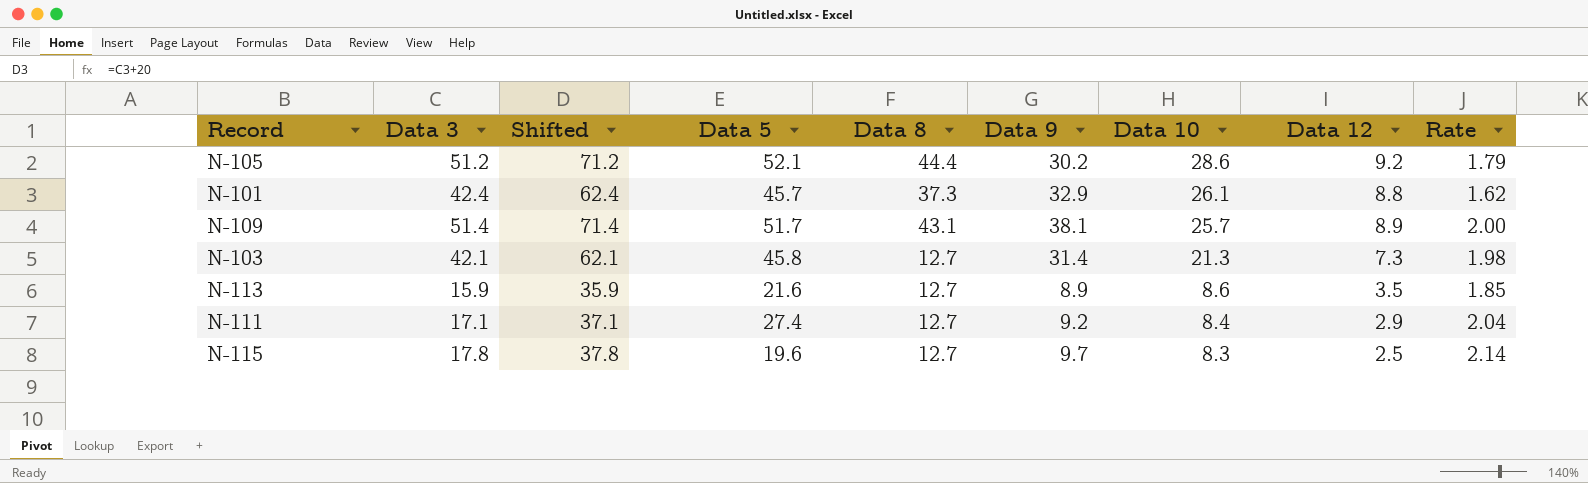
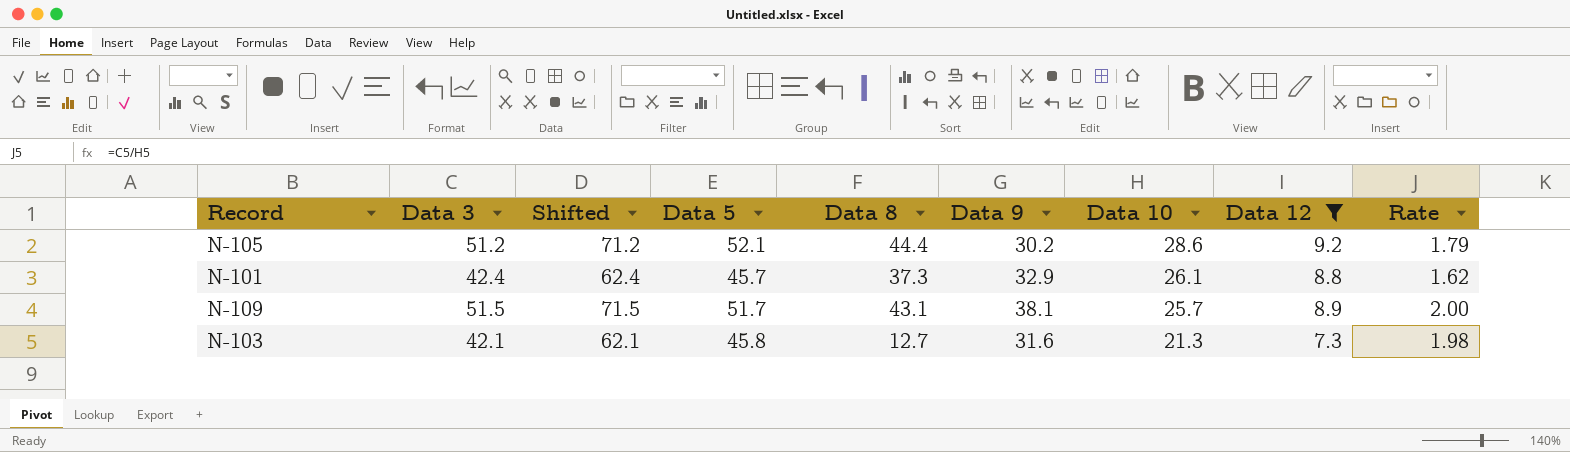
filter: none -> Data 12 >= 7.3
N-109 | Data 3: 51.4 -> 51.5
N-109 | Shifted: 71.4 -> 71.5
N-103 | Data 9: 31.4 -> 31.6

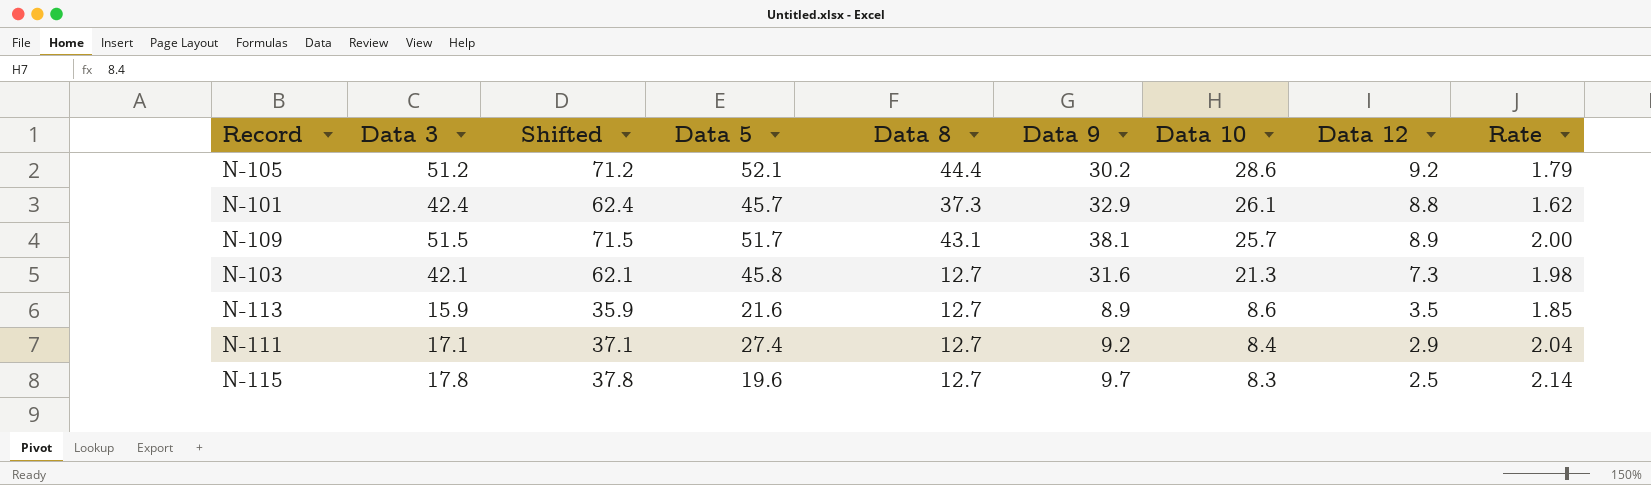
filter: Data 12 >= 7.3 -> none

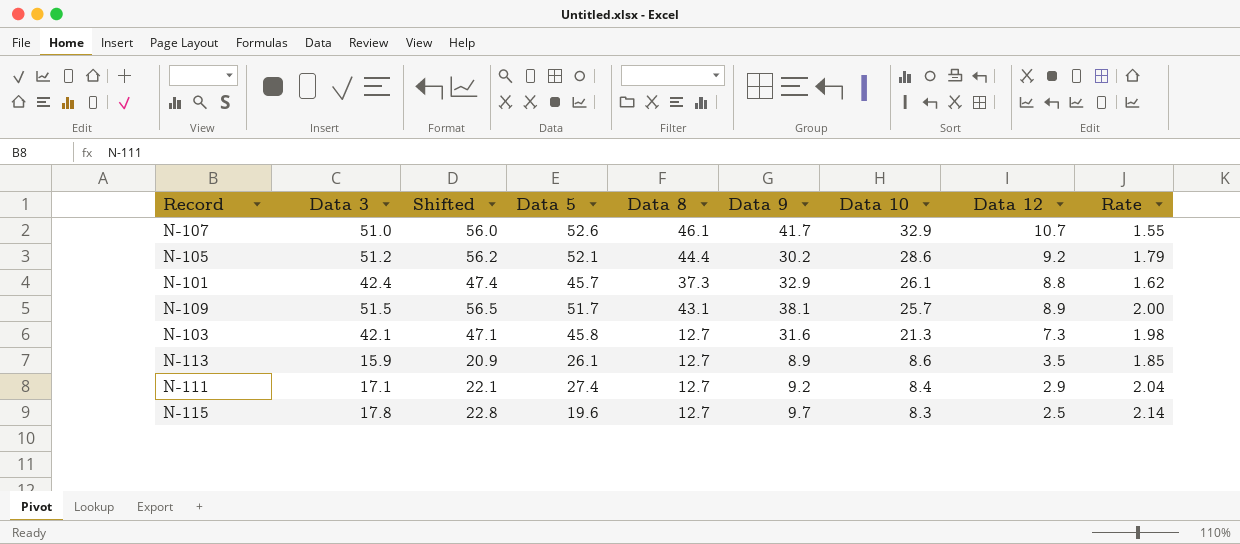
column Shifted | formula: [Data 3] + 20 -> [Data 3] + 5
row N-107: none -> 51.0 | 56.0 | 52.6 | 46.1 | 41.7 | 32.9 | 10.7 | 1.55
N-113 | Data 5: 21.6 -> 26.1

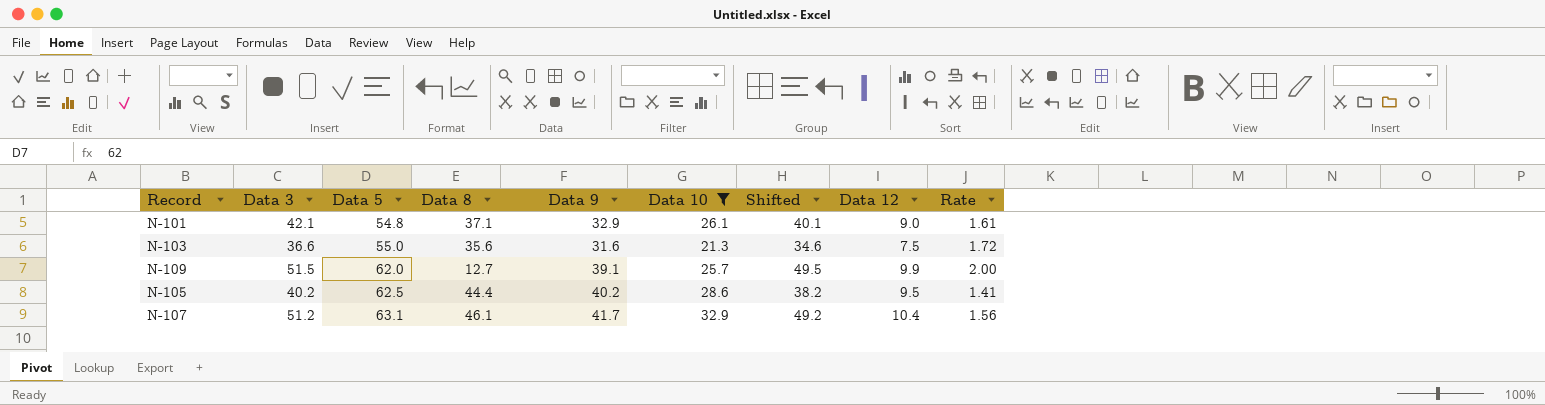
filter: none -> Data 10 >= 21.3
row order: Data 10 descending -> Data 5 ascending
column Shifted | formula: [Data 3] + 5 -> [Data 3] - 2
column Shifted | position: 3 -> 7
N-101 | Data 3: 42.4 -> 42.1
N-101 | Data 5: 45.7 -> 54.8
N-101 | Data 8: 37.3 -> 37.1
N-101 | Data 12: 8.8 -> 9.0
N-101 | Rate: 1.62 -> 1.61
N-103 | Data 3: 42.1 -> 36.6
N-103 | Data 5: 45.8 -> 55.0
N-103 | Data 8: 12.7 -> 35.6
N-103 | Data 12: 7.3 -> 7.5
N-103 | Rate: 1.98 -> 1.72
N-109 | Data 5: 51.7 -> 62.0
N-109 | Data 8: 43.1 -> 12.7
N-109 | Data 9: 38.1 -> 39.1
N-109 | Data 12: 8.9 -> 9.9
N-105 | Data 3: 51.2 -> 40.2
N-105 | Data 5: 52.1 -> 62.5
N-105 | Data 9: 30.2 -> 40.2
N-105 | Data 12: 9.2 -> 9.5
N-105 | Rate: 1.79 -> 1.41
N-107 | Data 3: 51.0 -> 51.2
N-107 | Data 5: 52.6 -> 63.1
N-107 | Data 12: 10.7 -> 10.4
N-107 | Rate: 1.55 -> 1.56

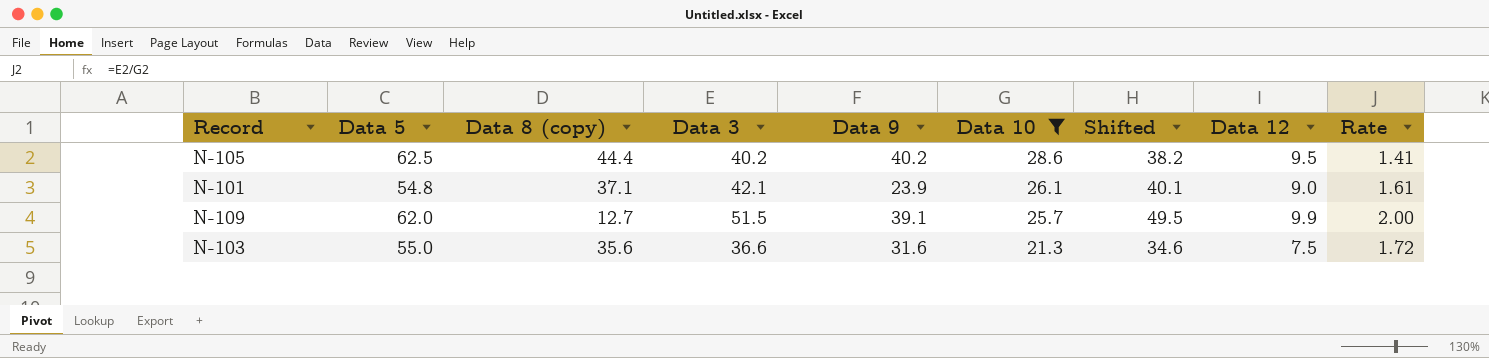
row order: Data 5 ascending -> Data 10 descending
column name: Data 8 -> Data 8 (copy)
column Data 3 | position: 2 -> 4
row N-107: 51.2 | 63.1 | 46.1 | 41.7 | 32.9 | 49.2 | 10.4 | 1.56 -> none
N-101 | Data 9: 32.9 -> 23.9

